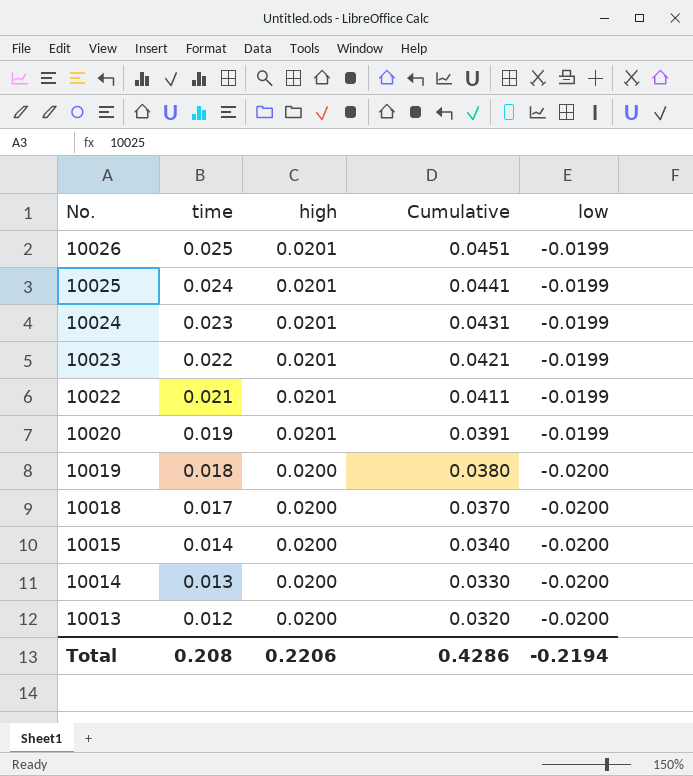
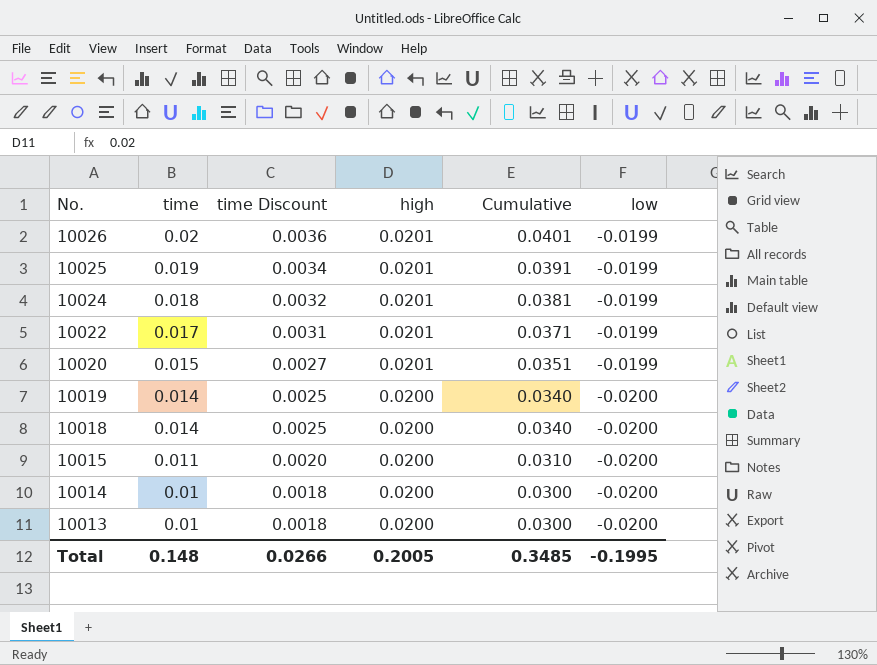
column time Discount | formula: none -> [time] * 0.18
row 10023: 0.022 | 0.0201 | 0.0421 | -0.0199 -> none
10026 | time: 0.025 -> 0.02
10026 | Cumulative: 0.0451 -> 0.0401
10025 | time: 0.024 -> 0.019
10025 | Cumulative: 0.0441 -> 0.0391
10024 | time: 0.023 -> 0.018
10024 | Cumulative: 0.0431 -> 0.0381
10022 | time: 0.021 -> 0.017
10022 | Cumulative: 0.0411 -> 0.0371
10020 | time: 0.019 -> 0.015
10020 | Cumulative: 0.0391 -> 0.0351
10019 | time: 0.018 -> 0.014
10019 | Cumulative: 0.0380 -> 0.0340
10018 | time: 0.017 -> 0.014
10018 | Cumulative: 0.0370 -> 0.0340
10015 | time: 0.014 -> 0.011
10015 | Cumulative: 0.0340 -> 0.0310
10014 | time: 0.013 -> 0.01
10014 | Cumulative: 0.0330 -> 0.0300
10013 | time: 0.012 -> 0.01
10013 | Cumulative: 0.0320 -> 0.0300
Total | time: 0.208 -> 0.148
Total | high: 0.2206 -> 0.2005
Total | Cumulative: 0.4286 -> 0.3485
Total | low: -0.2194 -> -0.1995

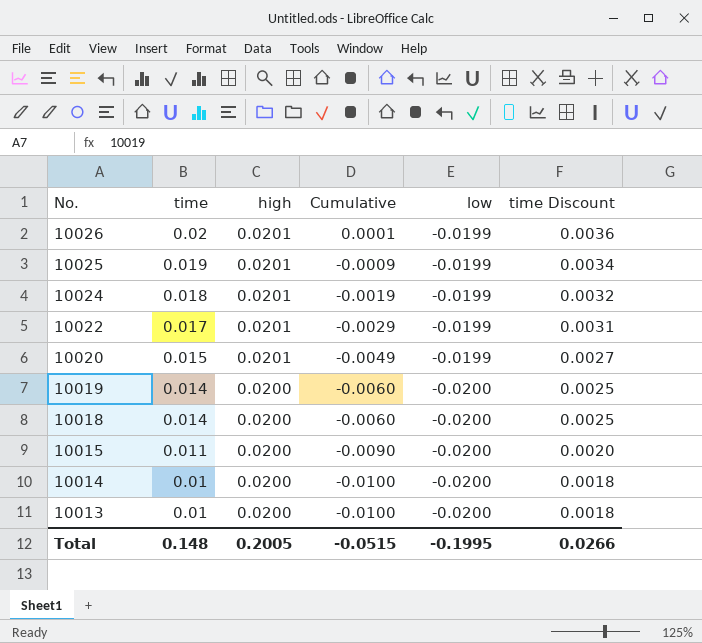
column Cumulative | formula: [time] + [high] -> [time] + [low]
column time Discount | position: 3 -> 6
Total | Cumulative: 0.3485 -> -0.0515

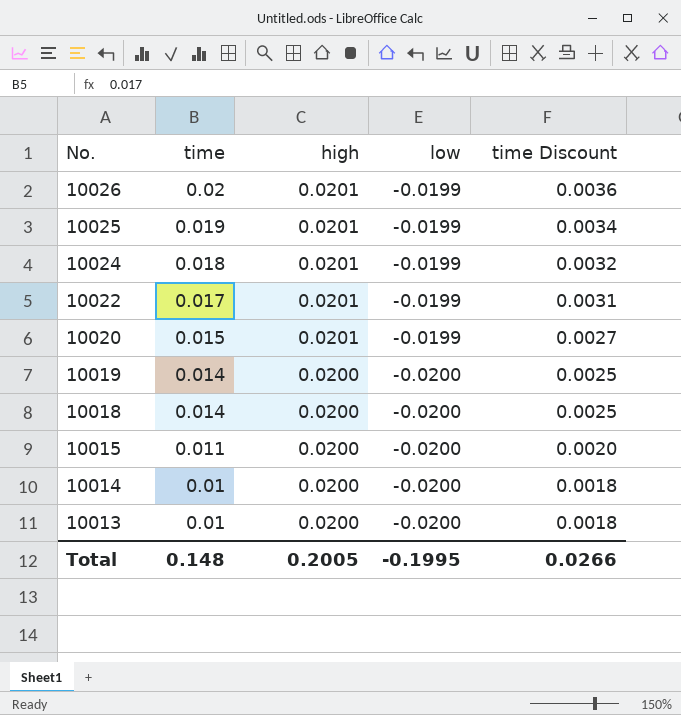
column Cumulative | formula: [time] + [low] -> none

